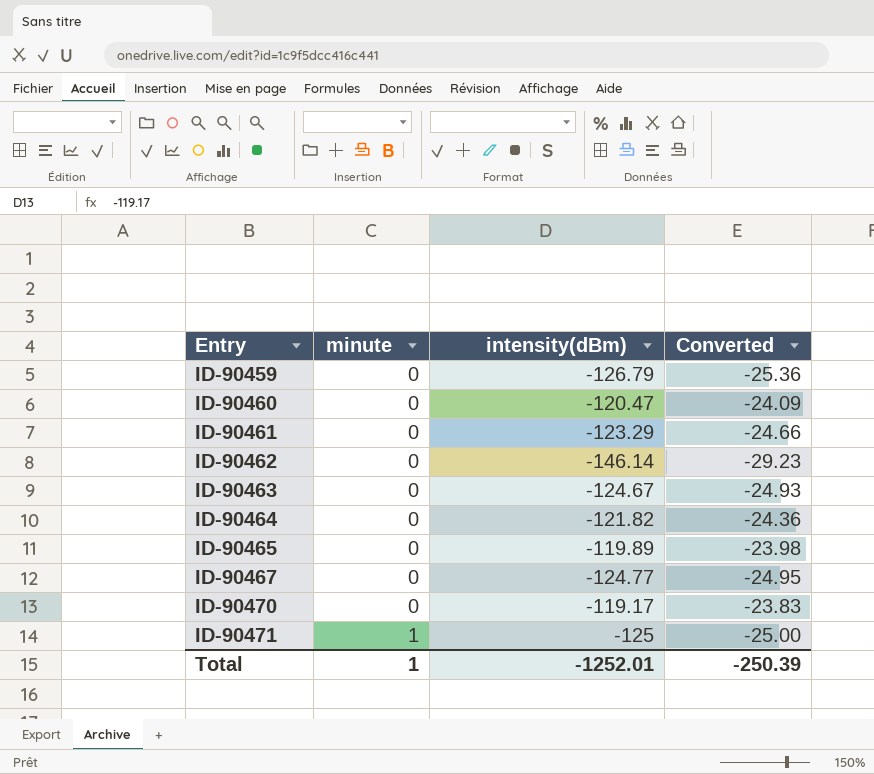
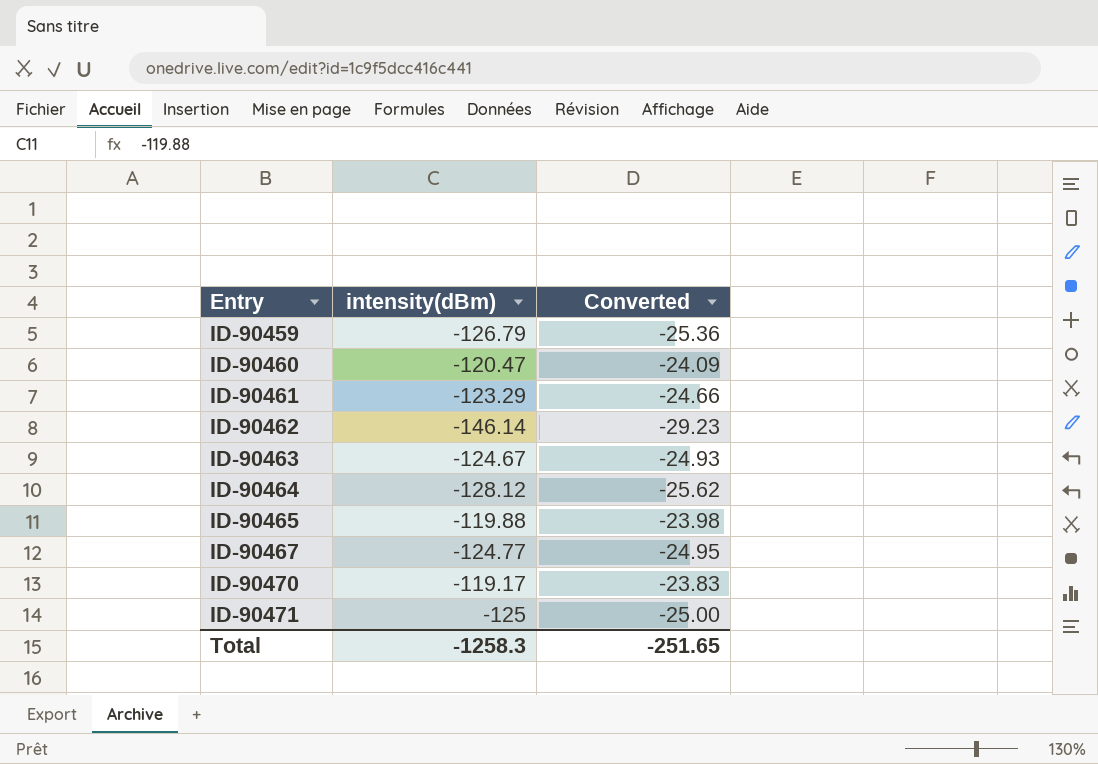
column minute | position: 2 -> none
ID-90464 | intensity(dBm): -121.82 -> -128.12
ID-90464 | Converted: -24.36 -> -25.62
ID-90465 | intensity(dBm): -119.89 -> -119.88
Total | intensity(dBm): -1252.01 -> -1258.3
Total | Converted: -250.39 -> -251.65

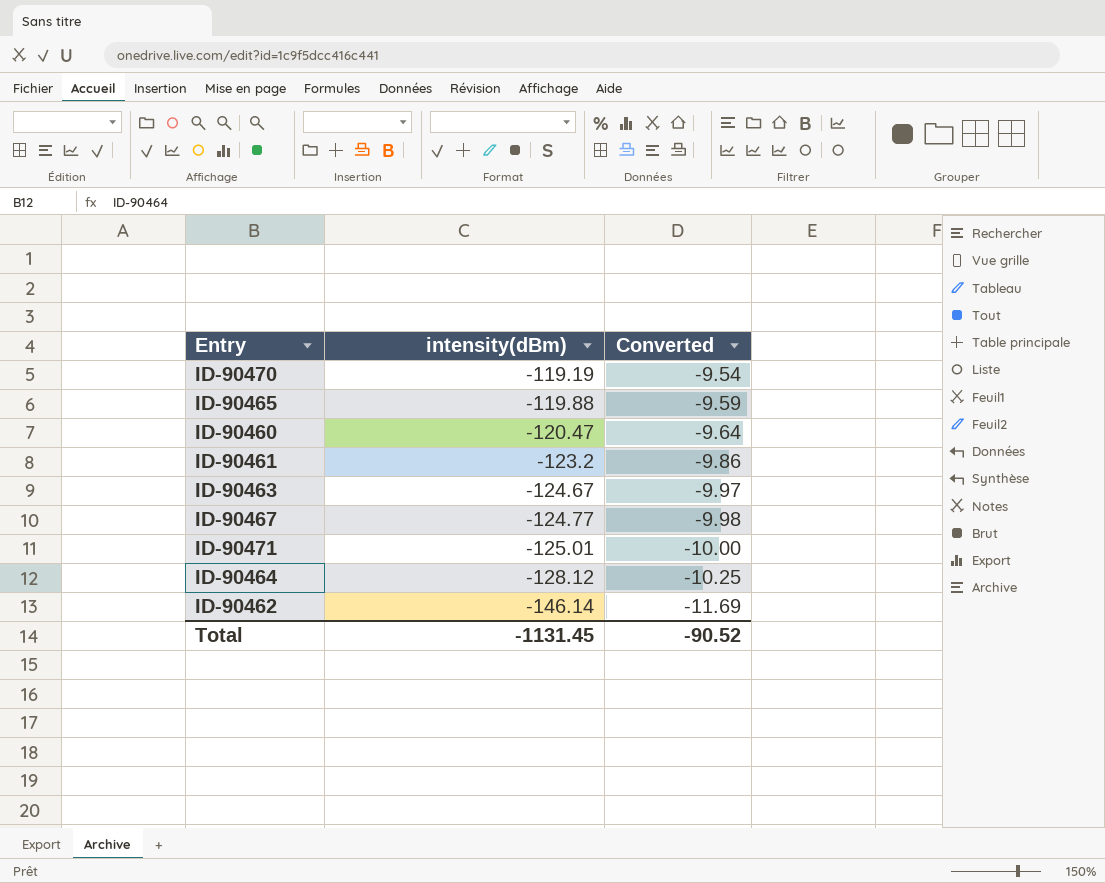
row order: Entry ascending -> intensity(dBm) descending
column Converted | formula: [intensity(dBm)] * 0.2 -> [intensity(dBm)] * 0.08
row ID-90459: -126.79 | -25.36 -> none
ID-90470 | intensity(dBm): -119.17 -> -119.19
ID-90461 | intensity(dBm): -123.29 -> -123.2
ID-90471 | intensity(dBm): -125 -> -125.01
Total | intensity(dBm): -1258.3 -> -1131.45
Total | Converted: -251.65 -> -90.52

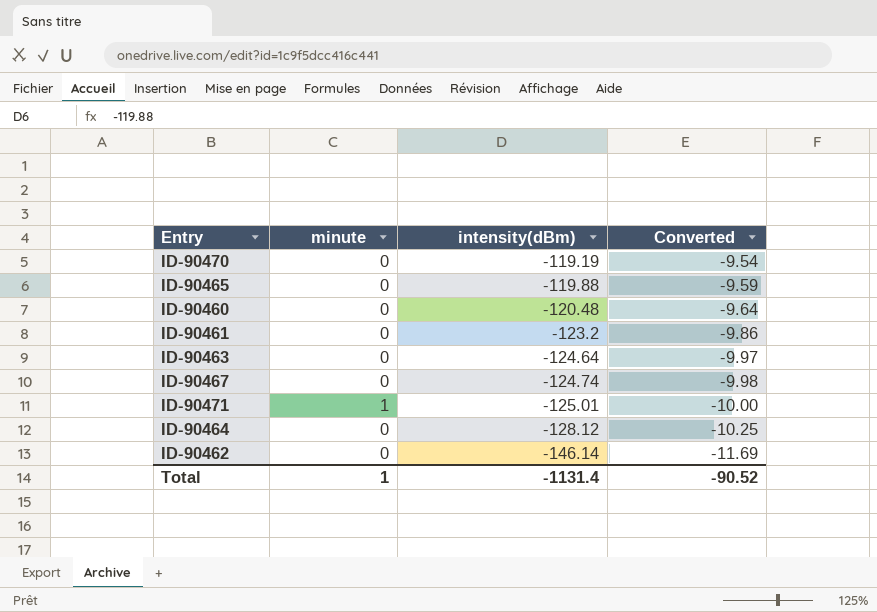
column minute | position: none -> 2
ID-90460 | intensity(dBm): -120.47 -> -120.48
ID-90463 | intensity(dBm): -124.67 -> -124.64
ID-90467 | intensity(dBm): -124.77 -> -124.74
Total | intensity(dBm): -1131.45 -> -1131.4

